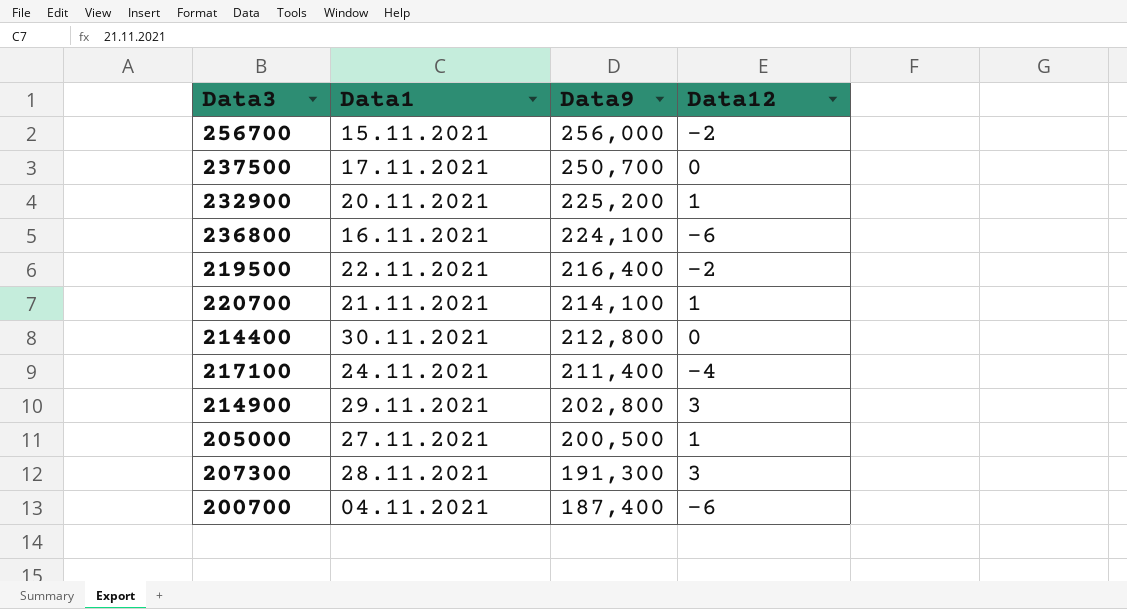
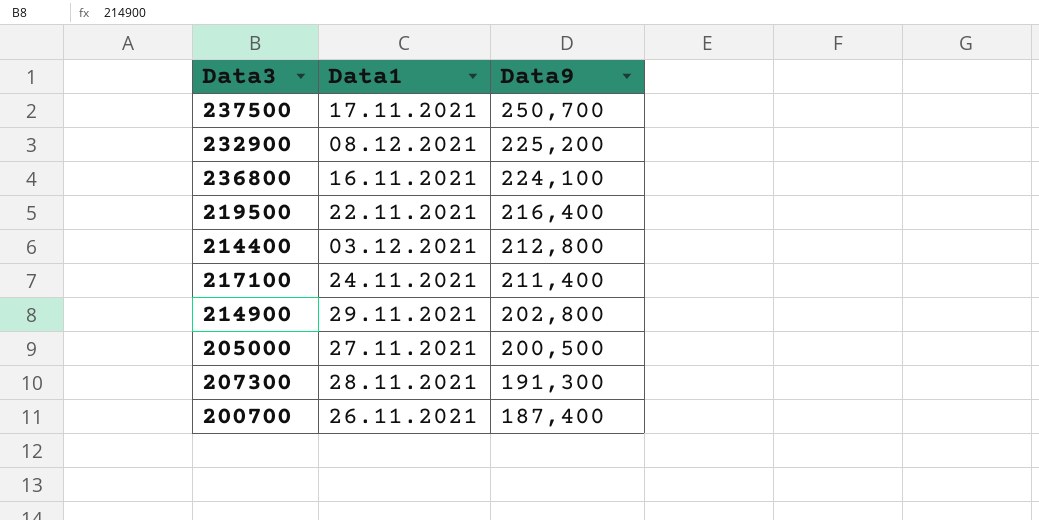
column Data12 | position: 4 -> none
row 256700: 15.11.2021 | 256,000 | -2 -> none
row 220700: 21.11.2021 | 214,100 | 1 -> none
232900 | Data1: 20.11.2021 -> 08.12.2021
214400 | Data1: 30.11.2021 -> 03.12.2021
200700 | Data1: 04.11.2021 -> 26.11.2021

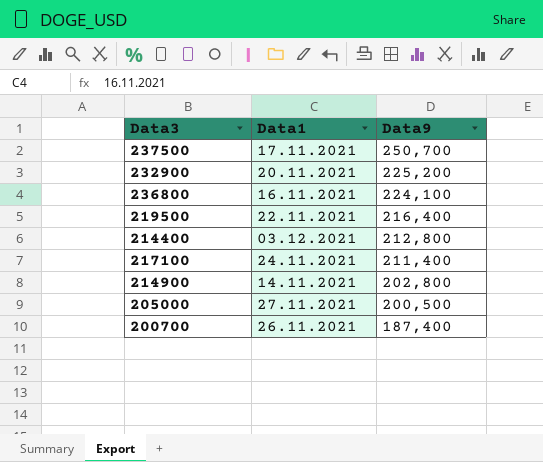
row 207300: 28.11.2021 | 191,300 -> none
232900 | Data1: 08.12.2021 -> 20.11.2021
214900 | Data1: 29.11.2021 -> 14.11.2021

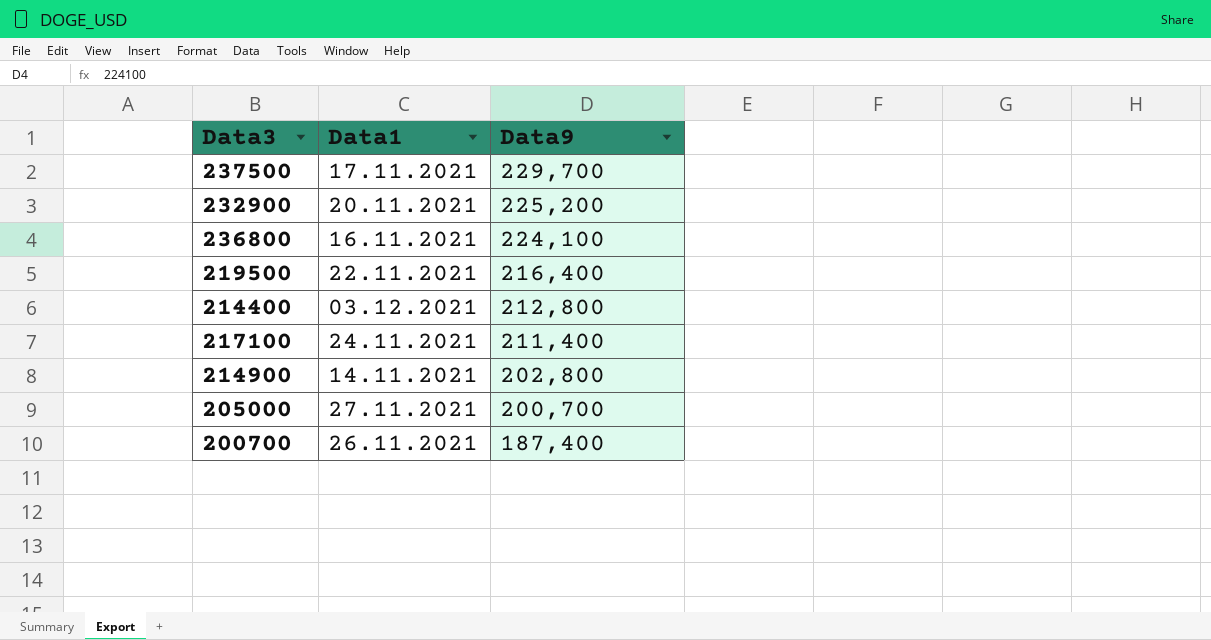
237500 | Data9: 250,700 -> 229,700
205000 | Data9: 200,500 -> 200,700

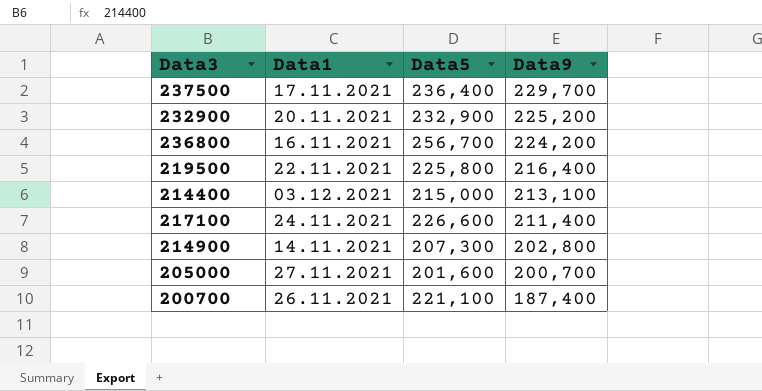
column Data5 | position: none -> 3
236800 | Data9: 224,100 -> 224,200
214400 | Data9: 212,800 -> 213,100

